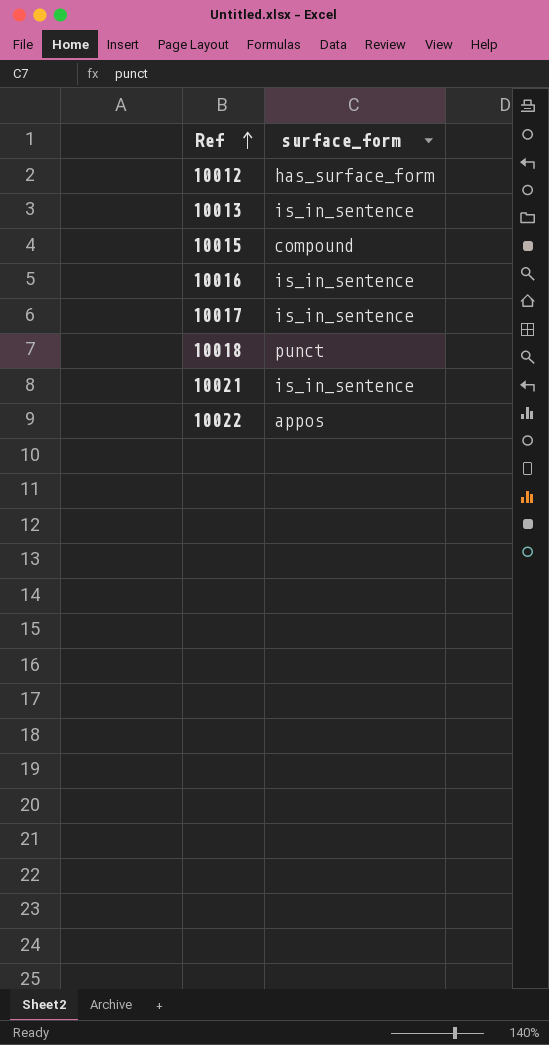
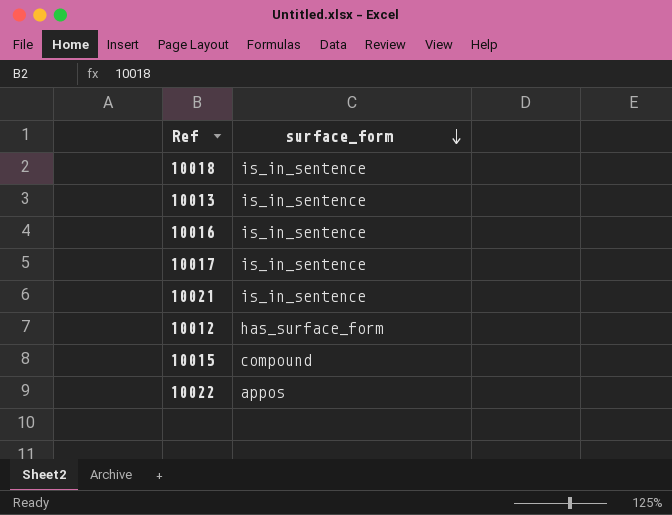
row order: Ref ascending -> surface_form descending
10018 | surface_form: punct -> is_in_sentence

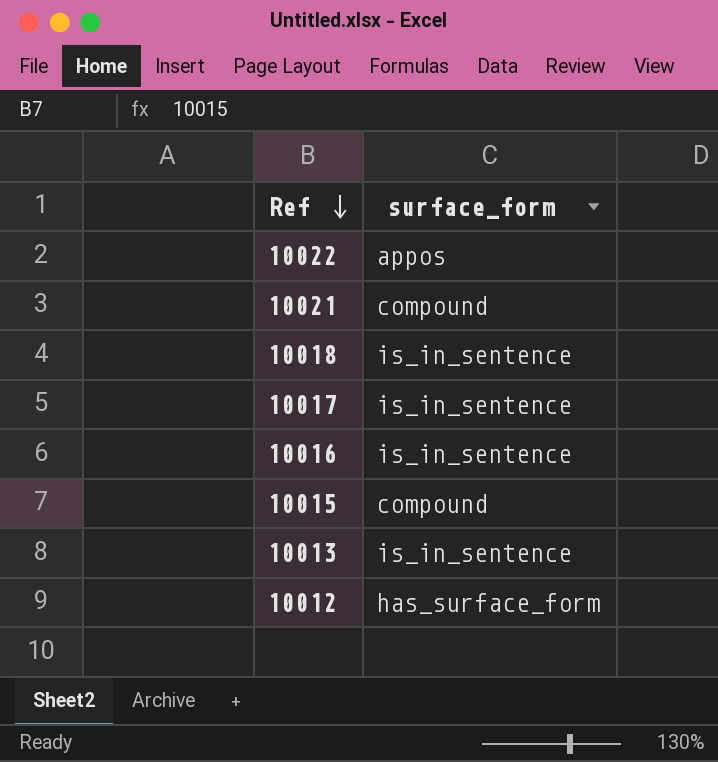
row order: surface_form descending -> Ref descending
10021 | surface_form: is_in_sentence -> compound

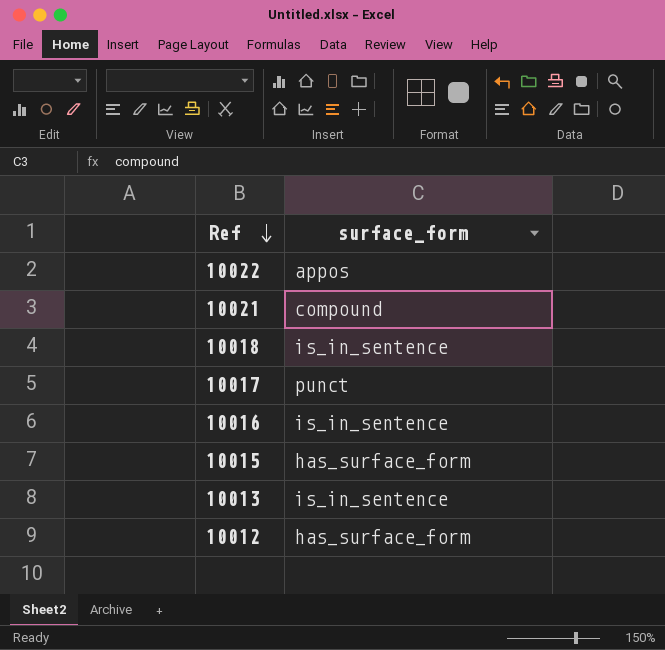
10017 | surface_form: is_in_sentence -> punct
10015 | surface_form: compound -> has_surface_form

